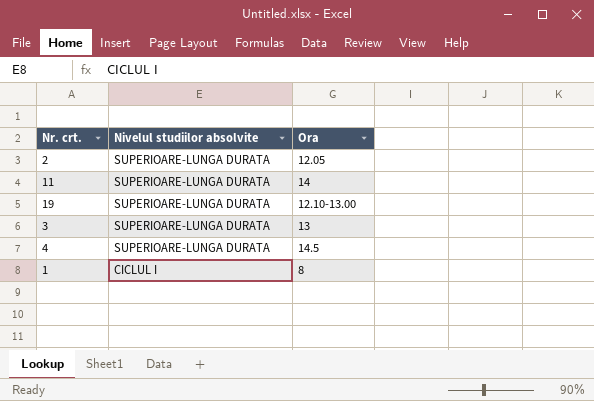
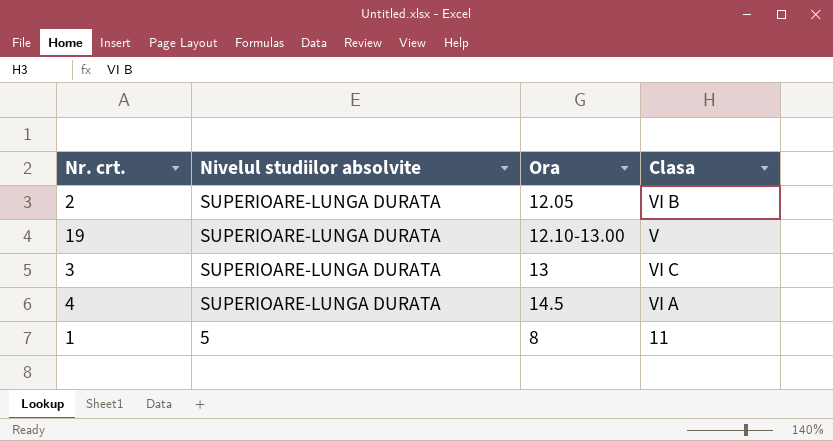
column Clasa | position: none -> 4
row 11: SUPERIOARE-LUNGA DURATA | 14 -> none
1 | Nivelul studiilor absolvite: CICLUL I -> 5

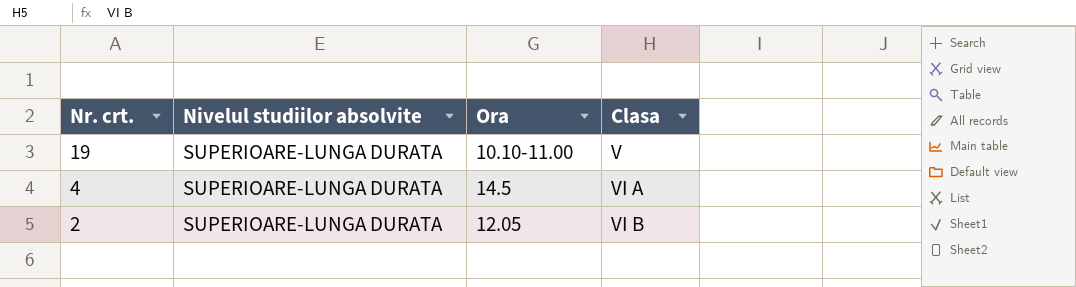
row order: Nivelul studiilor absolvite descending -> Nr. crt. descending
row 3: SUPERIOARE-LUNGA DURATA | 13 | VI C -> none
row 1: 5 | 8 | 11 -> none
19 | Ora: 12.10-13.00 -> 10.10-11.00

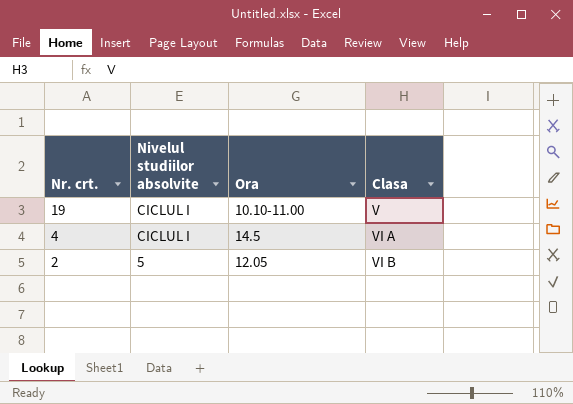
19 | Nivelul studiilor absolvite: SUPERIOARE-LUNGA DURATA -> CICLUL I
4 | Nivelul studiilor absolvite: SUPERIOARE-LUNGA DURATA -> CICLUL I
2 | Nivelul studiilor absolvite: SUPERIOARE-LUNGA DURATA -> 5

